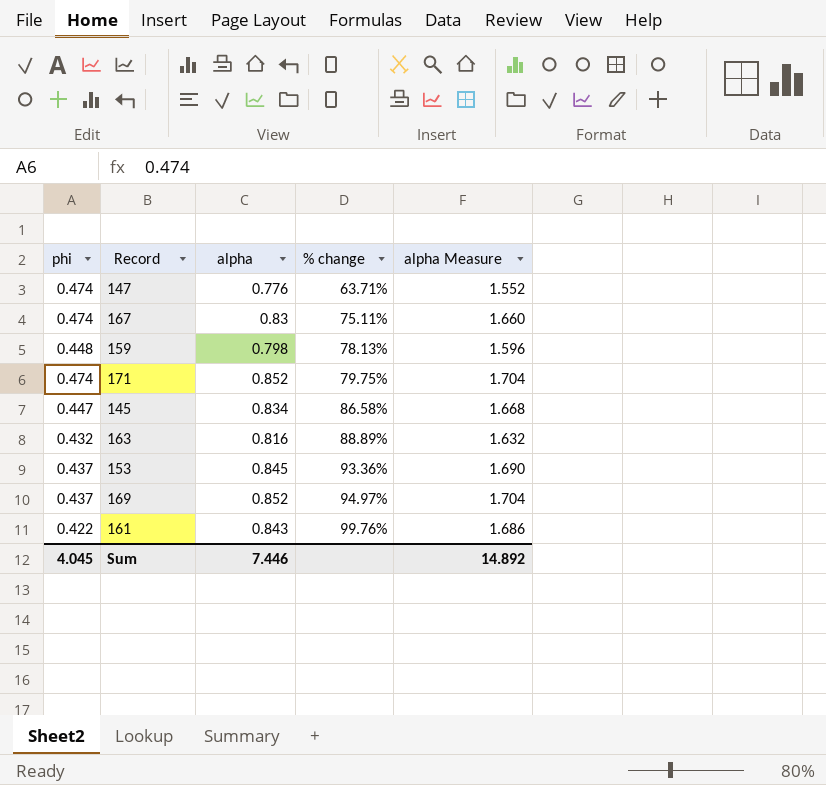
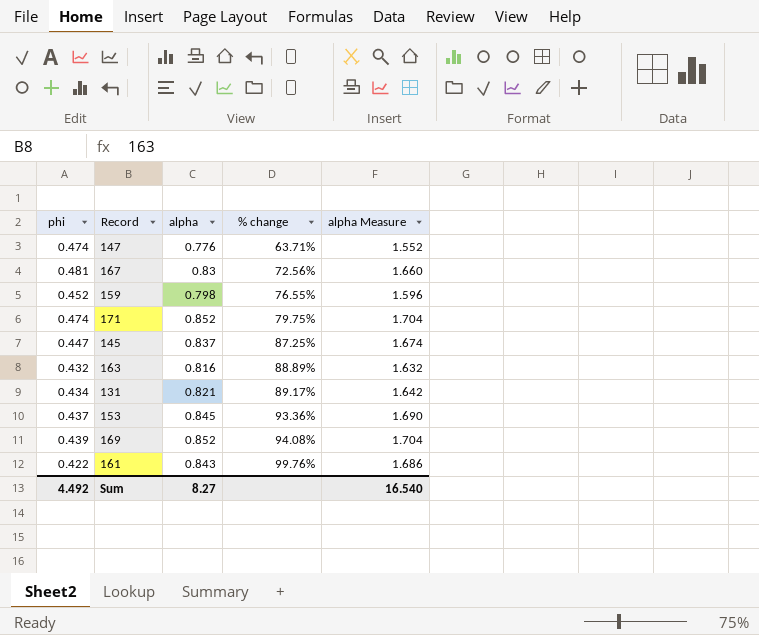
167 | phi: 0.474 -> 0.481
167 | % change: 75.11% -> 72.56%
159 | phi: 0.448 -> 0.452
159 | % change: 78.13% -> 76.55%
145 | alpha: 0.834 -> 0.837
145 | % change: 86.58% -> 87.25%
145 | alpha Measure: 1.668 -> 1.674
row 131: none -> 0.434 | 0.821 | 89.17% | 1.642
169 | phi: 0.437 -> 0.439
169 | % change: 94.97% -> 94.08%
Sum | phi: 4.045 -> 4.492
Sum | alpha: 7.446 -> 8.27
Sum | alpha Measure: 14.892 -> 16.540

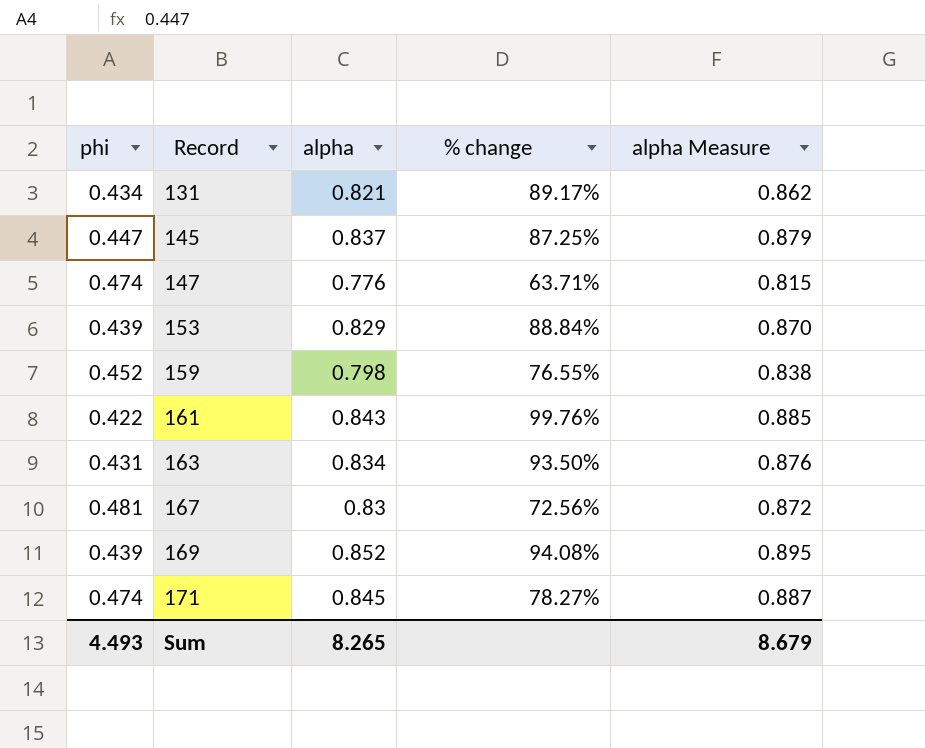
row order: % change ascending -> Record ascending
column alpha Measure | formula: [alpha] * 2 -> [alpha] * 1.05
153 | phi: 0.437 -> 0.439
153 | alpha: 0.845 -> 0.829
153 | % change: 93.36% -> 88.84%
163 | phi: 0.432 -> 0.431
163 | alpha: 0.816 -> 0.834
163 | % change: 88.89% -> 93.50%
171 | alpha: 0.852 -> 0.845
171 | % change: 79.75% -> 78.27%
Sum | phi: 4.492 -> 4.493
Sum | alpha: 8.27 -> 8.265
Sum | alpha Measure: 16.540 -> 8.679

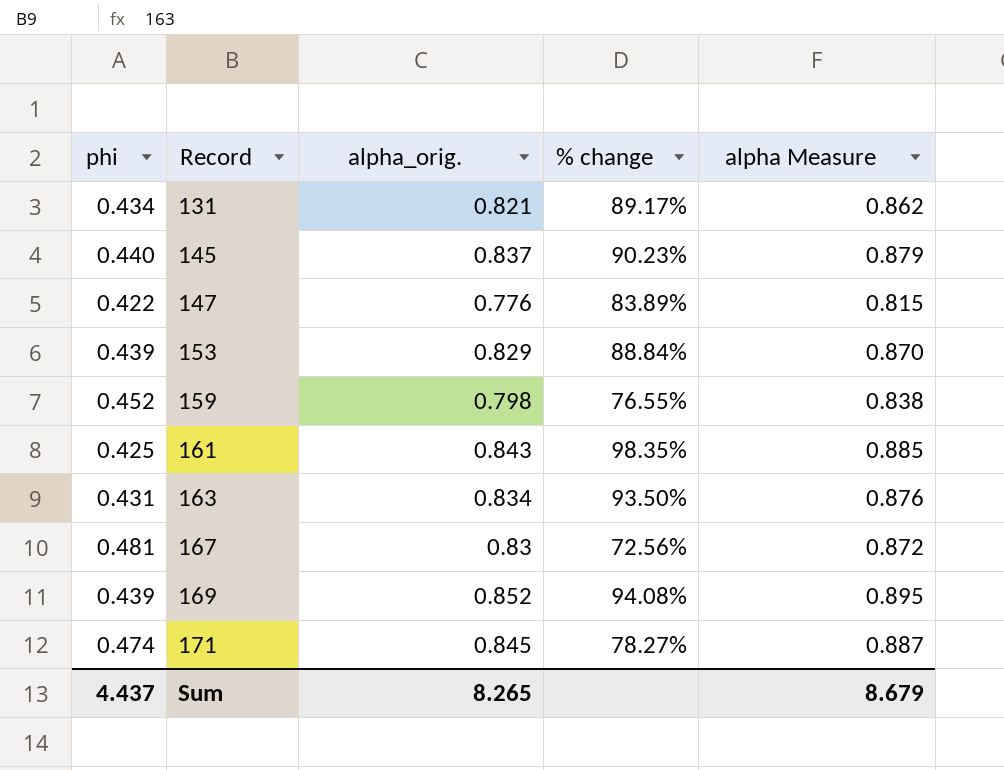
column name: alpha -> alpha_orig.
145 | phi: 0.447 -> 0.440
145 | % change: 87.25% -> 90.23%
147 | phi: 0.474 -> 0.422
147 | % change: 63.71% -> 83.89%
161 | phi: 0.422 -> 0.425
161 | % change: 99.76% -> 98.35%
Sum | phi: 4.493 -> 4.437

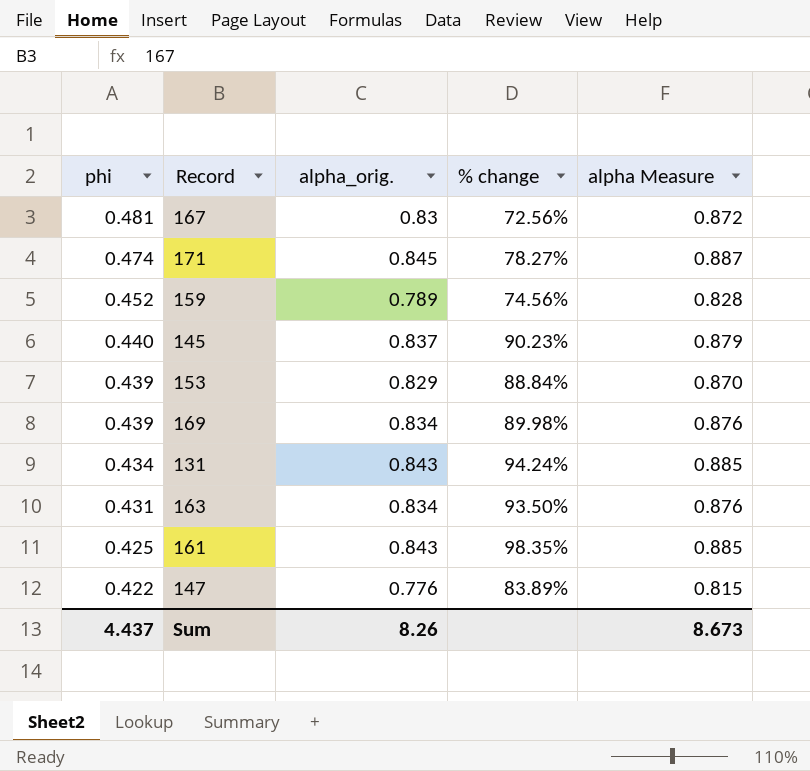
row order: Record ascending -> phi descending
159 | alpha_orig.: 0.798 -> 0.789
159 | % change: 76.55% -> 74.56%
159 | alpha Measure: 0.838 -> 0.828
169 | alpha_orig.: 0.852 -> 0.834
169 | % change: 94.08% -> 89.98%
169 | alpha Measure: 0.895 -> 0.876
131 | alpha_orig.: 0.821 -> 0.843
131 | % change: 89.17% -> 94.24%
131 | alpha Measure: 0.862 -> 0.885
Sum | alpha_orig.: 8.265 -> 8.26
Sum | alpha Measure: 8.679 -> 8.673

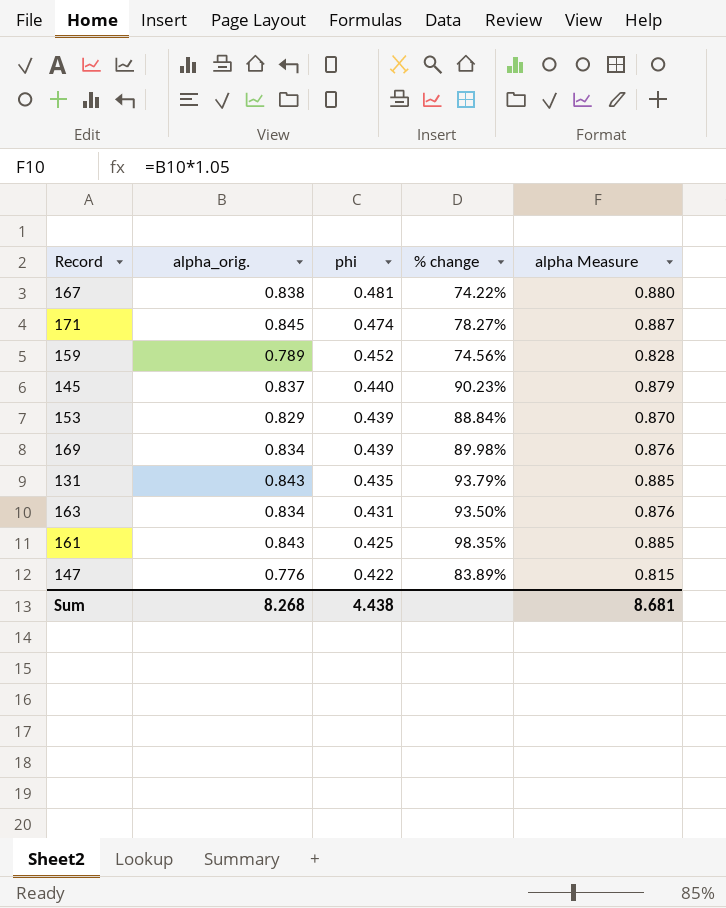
column phi | position: 1 -> 3
167 | alpha_orig.: 0.83 -> 0.838
167 | % change: 72.56% -> 74.22%
167 | alpha Measure: 0.872 -> 0.880
131 | phi: 0.434 -> 0.435
131 | % change: 94.24% -> 93.79%
Sum | alpha_orig.: 8.26 -> 8.268
Sum | phi: 4.437 -> 4.438
Sum | alpha Measure: 8.673 -> 8.681

